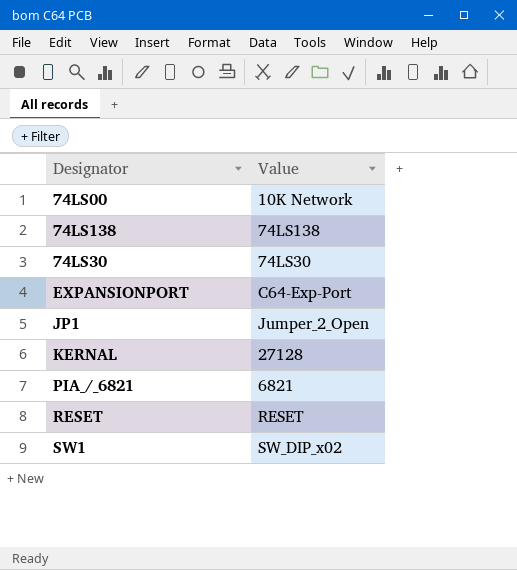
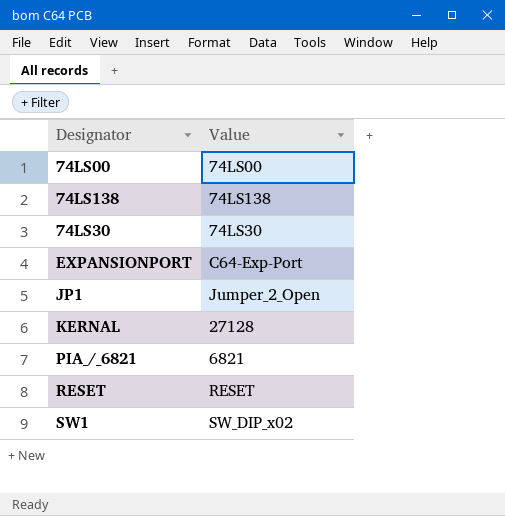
74LS00 | Value: 10K Network -> 74LS00

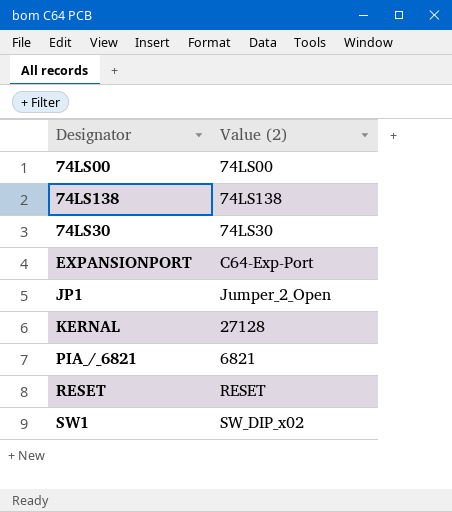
column name: Value -> Value (2)

